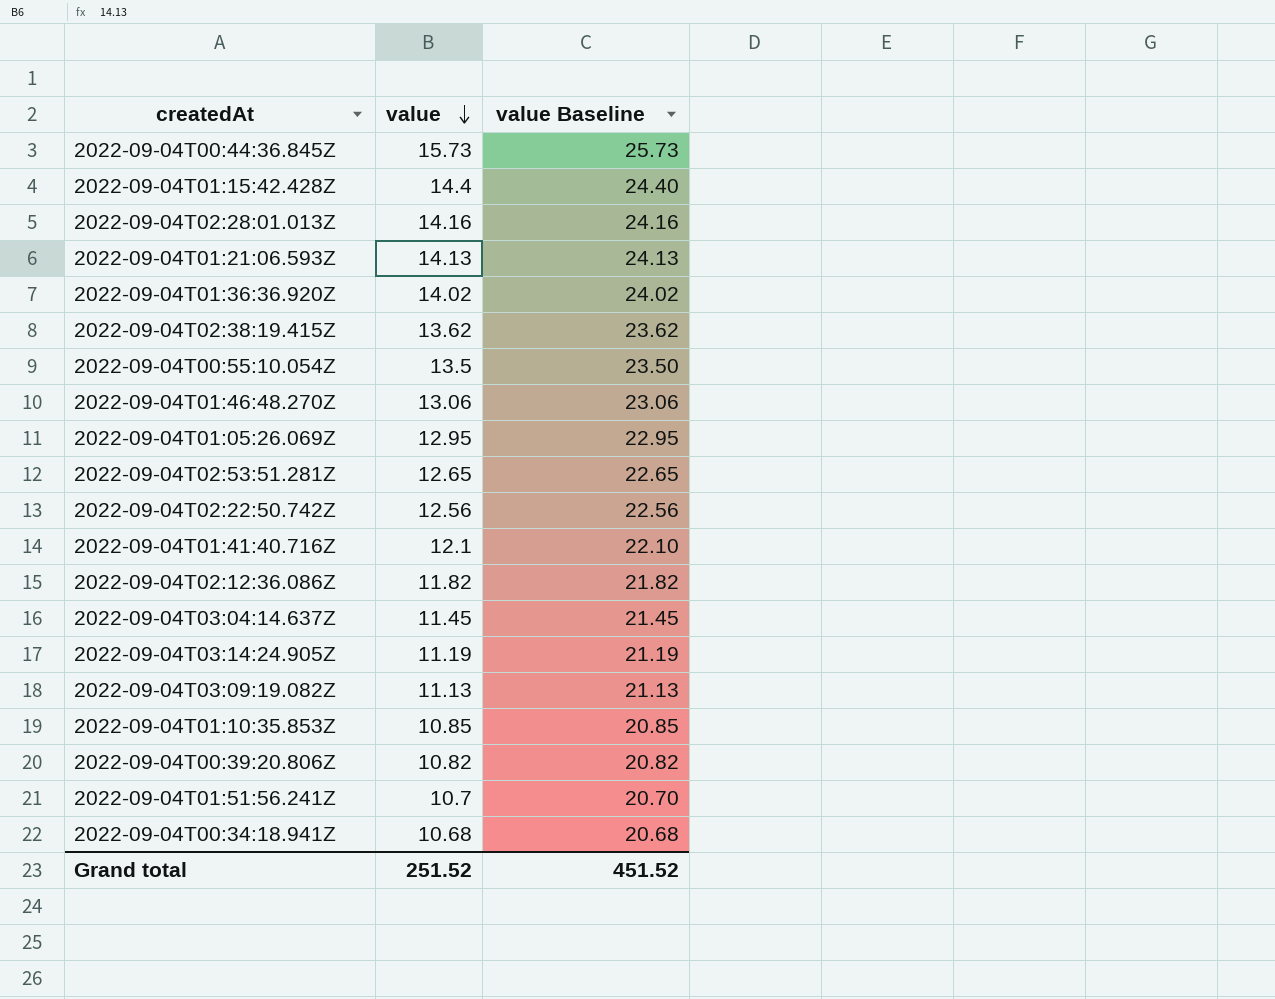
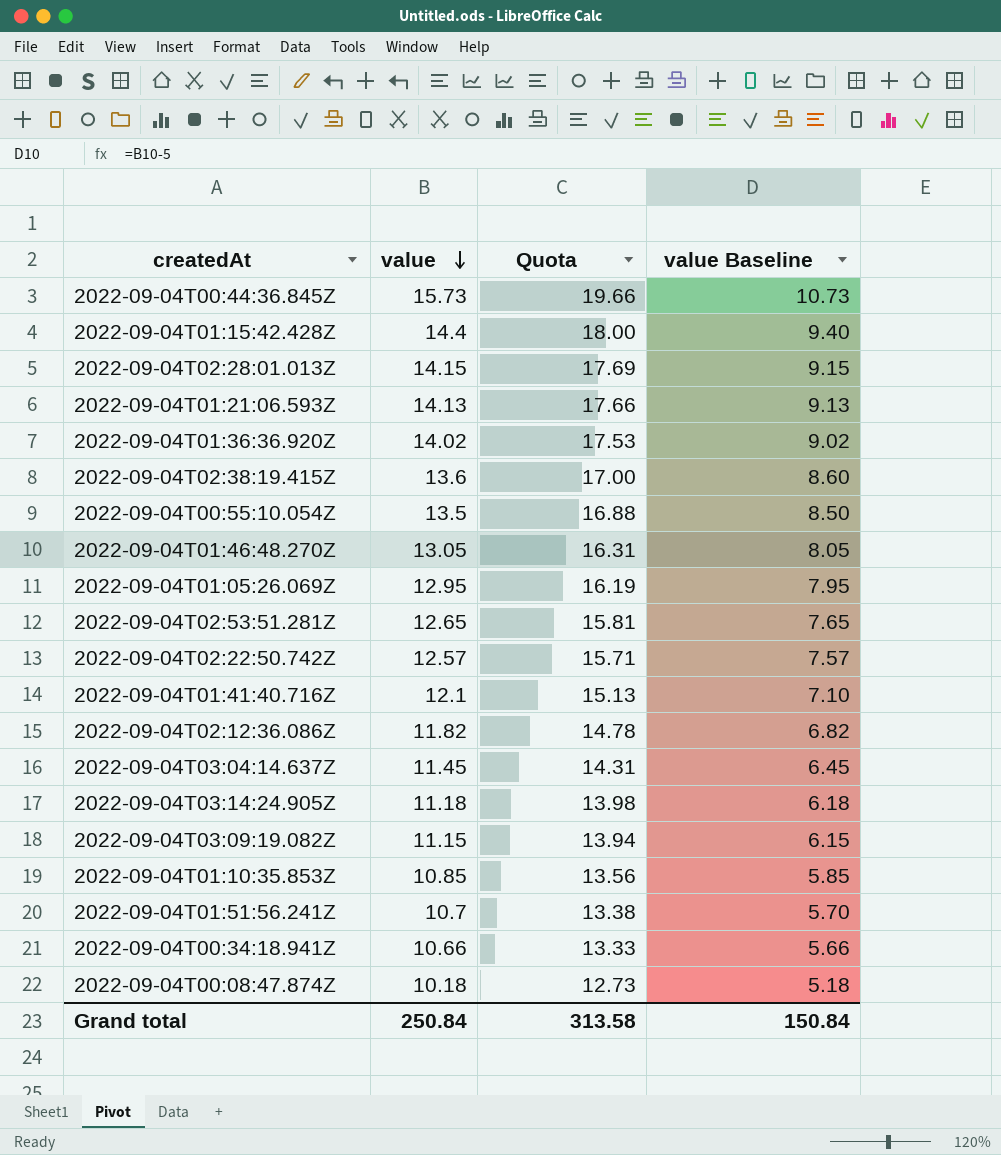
column Quota | formula: none -> [value] * 1.25
column value Baseline | formula: [value] + 10 -> [value] - 5
row 2022-09-04T00:39:20.806Z: 10.82 | 20.82 -> none
2022-09-04T02:28:01.013Z | value: 14.16 -> 14.15
2022-09-04T02:38:19.415Z | value: 13.62 -> 13.6
2022-09-04T01:46:48.270Z | value: 13.06 -> 13.05
2022-09-04T02:22:50.742Z | value: 12.56 -> 12.57
2022-09-04T03:14:24.905Z | value: 11.19 -> 11.18
2022-09-04T03:09:19.082Z | value: 11.13 -> 11.15
2022-09-04T00:34:18.941Z | value: 10.68 -> 10.66
row 2022-09-04T00:08:47.874Z: none -> 10.18 | 12.73 | 5.18
Grand total | value: 251.52 -> 250.84
Grand total | value Baseline: 451.52 -> 150.84

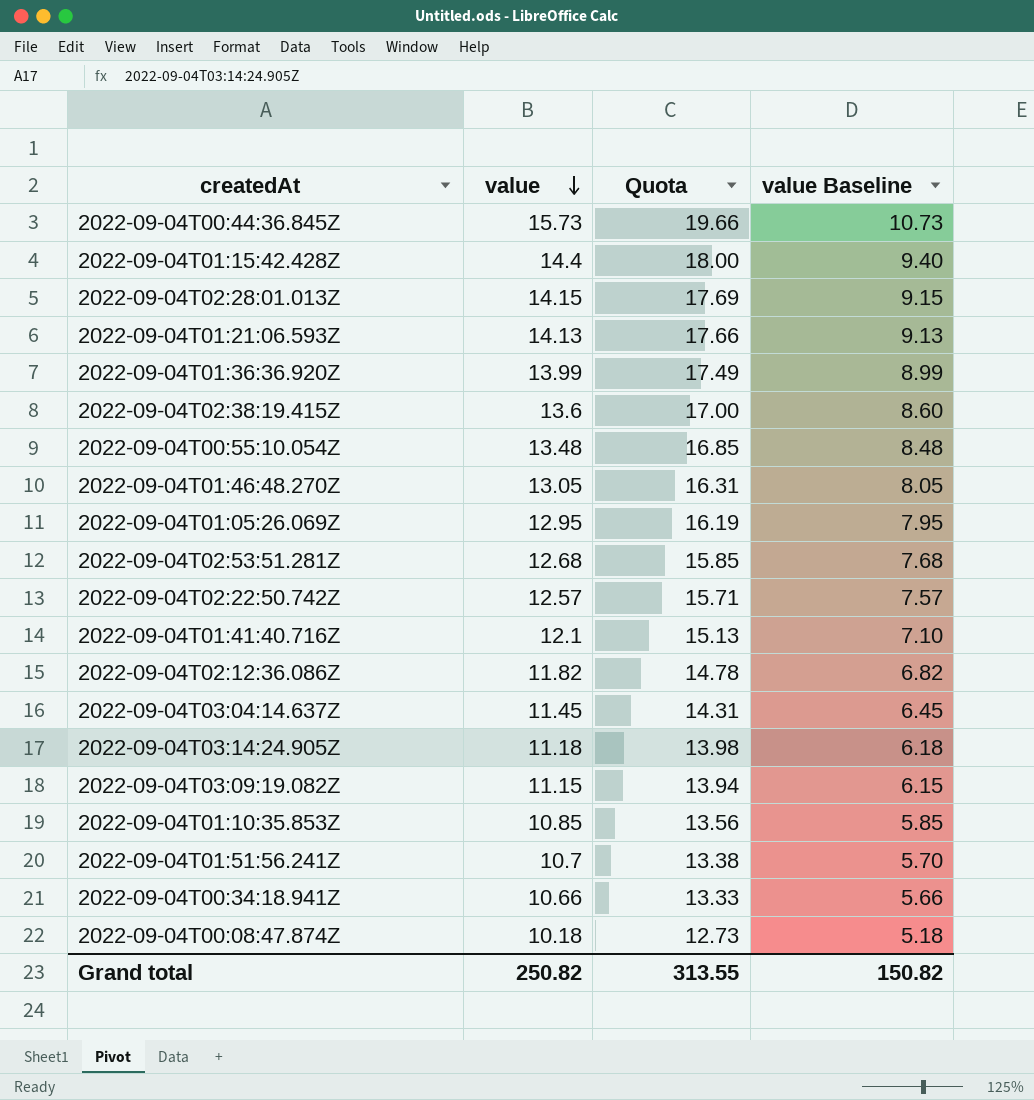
2022-09-04T01:36:36.920Z | value: 14.02 -> 13.99
2022-09-04T01:36:36.920Z | Quota: 17.53 -> 17.49
2022-09-04T01:36:36.920Z | value Baseline: 9.02 -> 8.99
2022-09-04T00:55:10.054Z | value: 13.5 -> 13.48
2022-09-04T00:55:10.054Z | Quota: 16.88 -> 16.85
2022-09-04T00:55:10.054Z | value Baseline: 8.50 -> 8.48
2022-09-04T02:53:51.281Z | value: 12.65 -> 12.68
2022-09-04T02:53:51.281Z | Quota: 15.81 -> 15.85
2022-09-04T02:53:51.281Z | value Baseline: 7.65 -> 7.68
Grand total | value: 250.84 -> 250.82
Grand total | Quota: 313.58 -> 313.55
Grand total | value Baseline: 150.84 -> 150.82

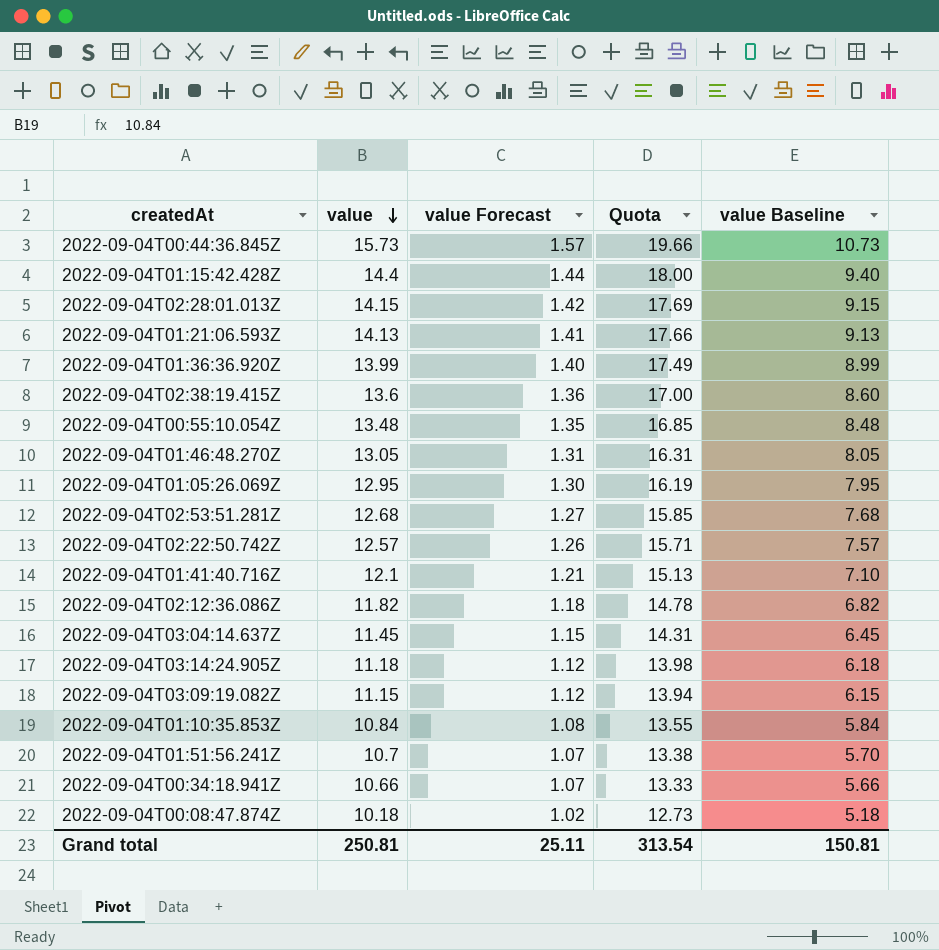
column value Forecast | formula: none -> [value] * 0.1
2022-09-04T01:10:35.853Z | value: 10.85 -> 10.84
2022-09-04T01:10:35.853Z | Quota: 13.56 -> 13.55
2022-09-04T01:10:35.853Z | value Baseline: 5.85 -> 5.84
Grand total | value: 250.82 -> 250.81
Grand total | Quota: 313.55 -> 313.54
Grand total | value Baseline: 150.82 -> 150.81

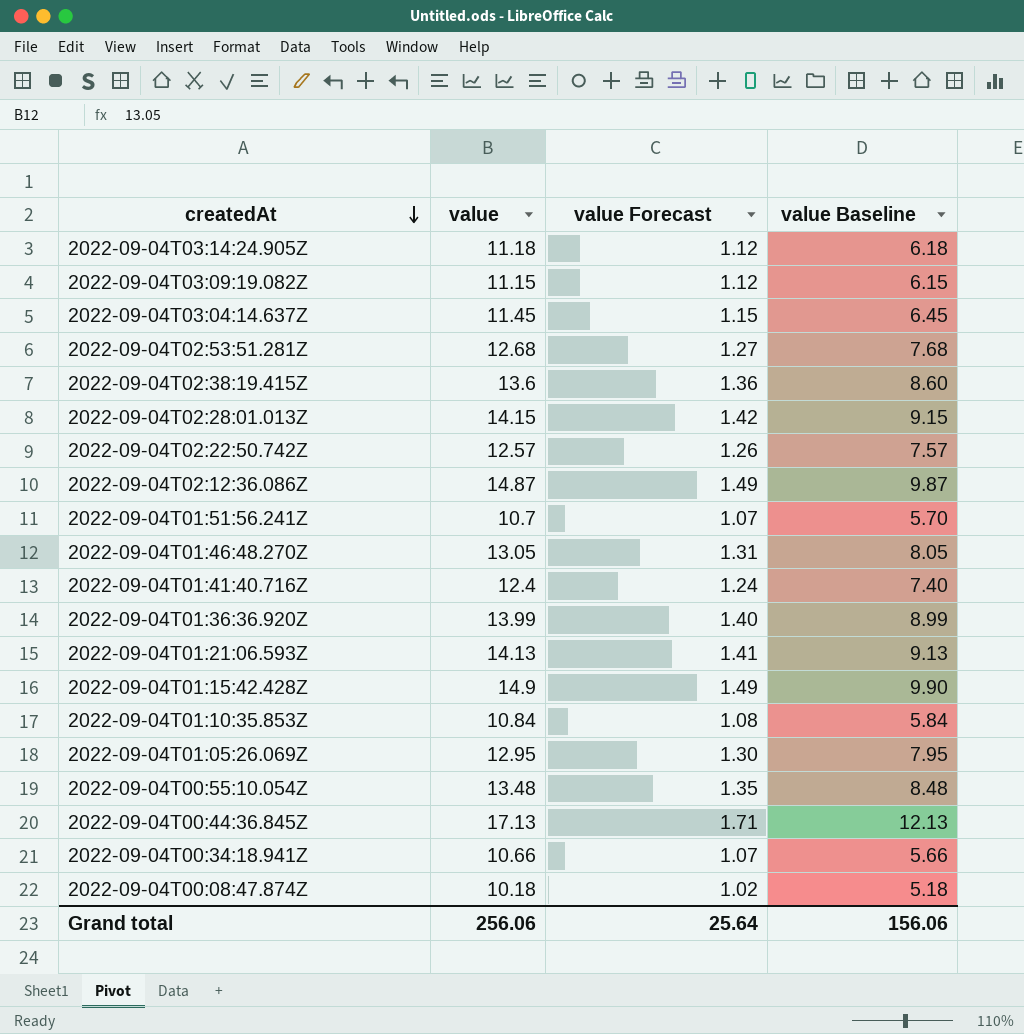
row order: value descending -> createdAt descending
column Quota | formula: [value] * 1.25 -> none
2022-09-04T02:12:36.086Z | value: 11.82 -> 14.87
2022-09-04T02:12:36.086Z | value Forecast: 1.18 -> 1.49
2022-09-04T02:12:36.086Z | value Baseline: 6.82 -> 9.87
2022-09-04T01:41:40.716Z | value: 12.1 -> 12.4
2022-09-04T01:41:40.716Z | value Forecast: 1.21 -> 1.24
2022-09-04T01:41:40.716Z | value Baseline: 7.10 -> 7.40
2022-09-04T01:15:42.428Z | value: 14.4 -> 14.9
2022-09-04T01:15:42.428Z | value Forecast: 1.44 -> 1.49
2022-09-04T01:15:42.428Z | value Baseline: 9.40 -> 9.90
2022-09-04T00:44:36.845Z | value: 15.73 -> 17.13
2022-09-04T00:44:36.845Z | value Forecast: 1.57 -> 1.71
2022-09-04T00:44:36.845Z | value Baseline: 10.73 -> 12.13
Grand total | value: 250.81 -> 256.06
Grand total | value Forecast: 25.11 -> 25.64
Grand total | value Baseline: 150.81 -> 156.06

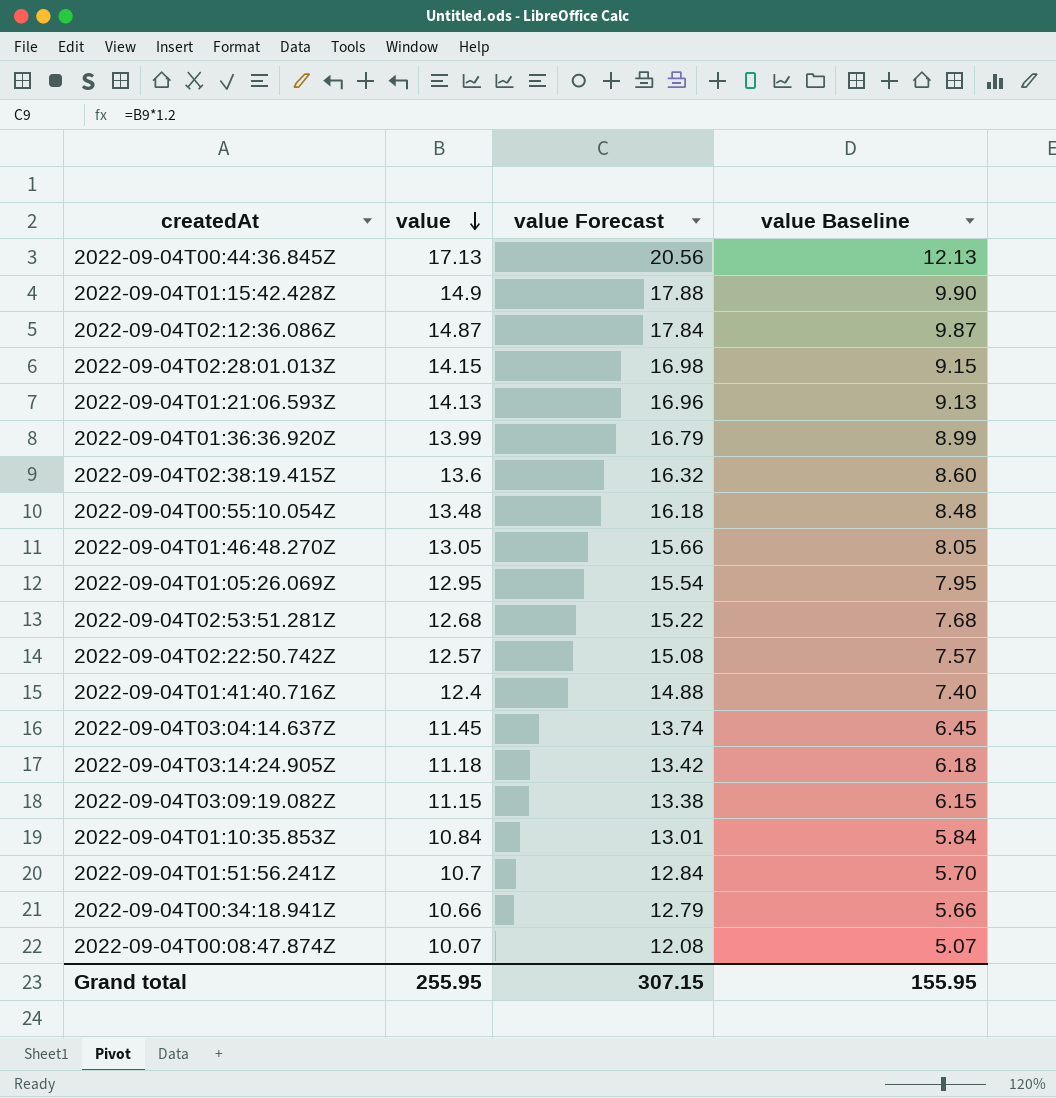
row order: createdAt descending -> value descending
column value Forecast | formula: [value] * 0.1 -> [value] * 1.2
2022-09-04T00:08:47.874Z | value: 10.18 -> 10.07
2022-09-04T00:08:47.874Z | value Baseline: 5.18 -> 5.07
Grand total | value: 256.06 -> 255.95
Grand total | value Forecast: 25.64 -> 307.15
Grand total | value Baseline: 156.06 -> 155.95

